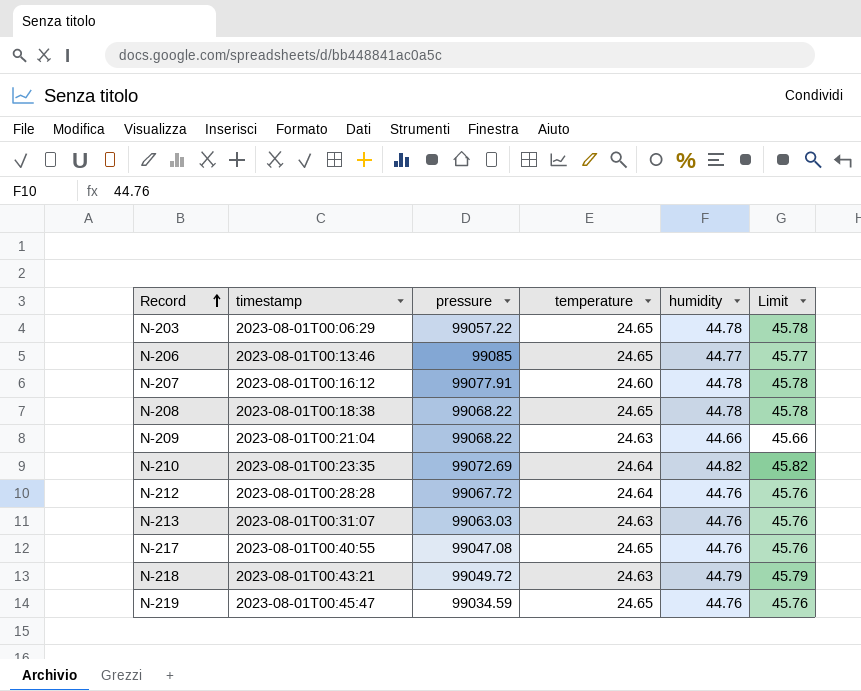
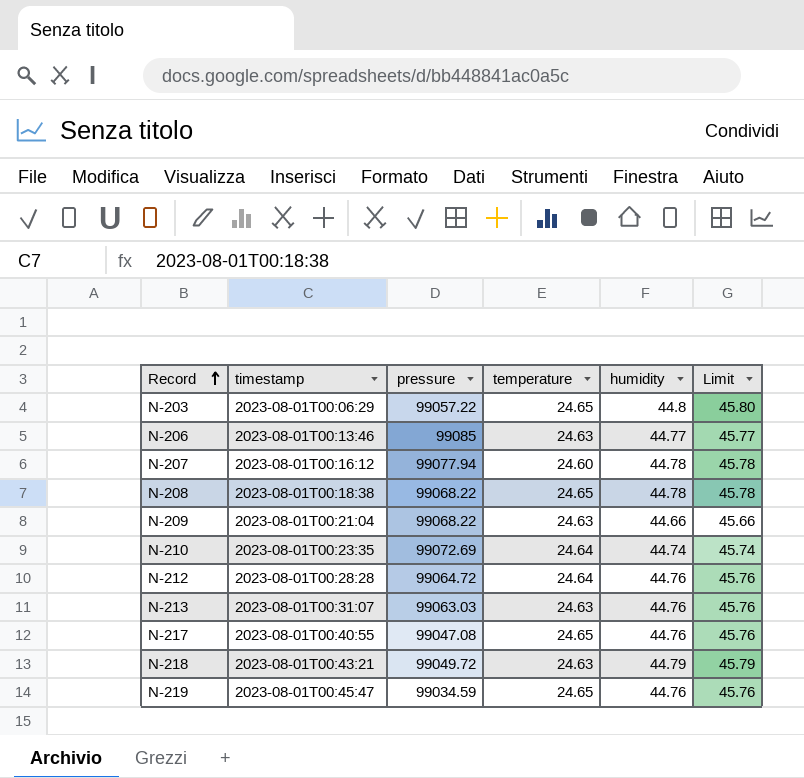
N-203 | humidity: 44.78 -> 44.8
N-203 | Limit: 45.78 -> 45.80
N-206 | temperature: 24.65 -> 24.63
N-207 | pressure: 99077.91 -> 99077.94
N-210 | humidity: 44.82 -> 44.74
N-210 | Limit: 45.82 -> 45.74
N-212 | pressure: 99067.72 -> 99064.72

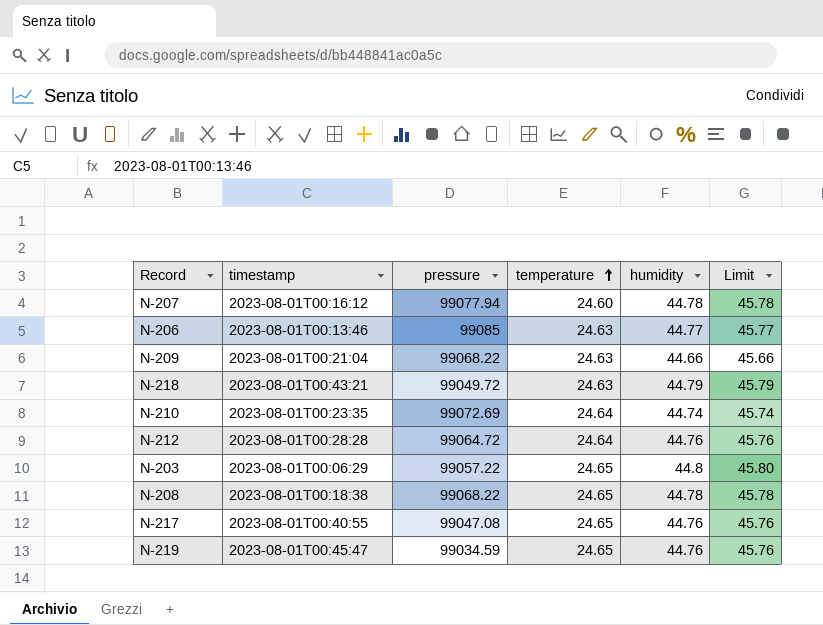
row order: Record ascending -> temperature ascending
row N-213: 2023-08-01T00:31:07 | 99063.03 | 24.63 | 44.76 | 45.76 -> none

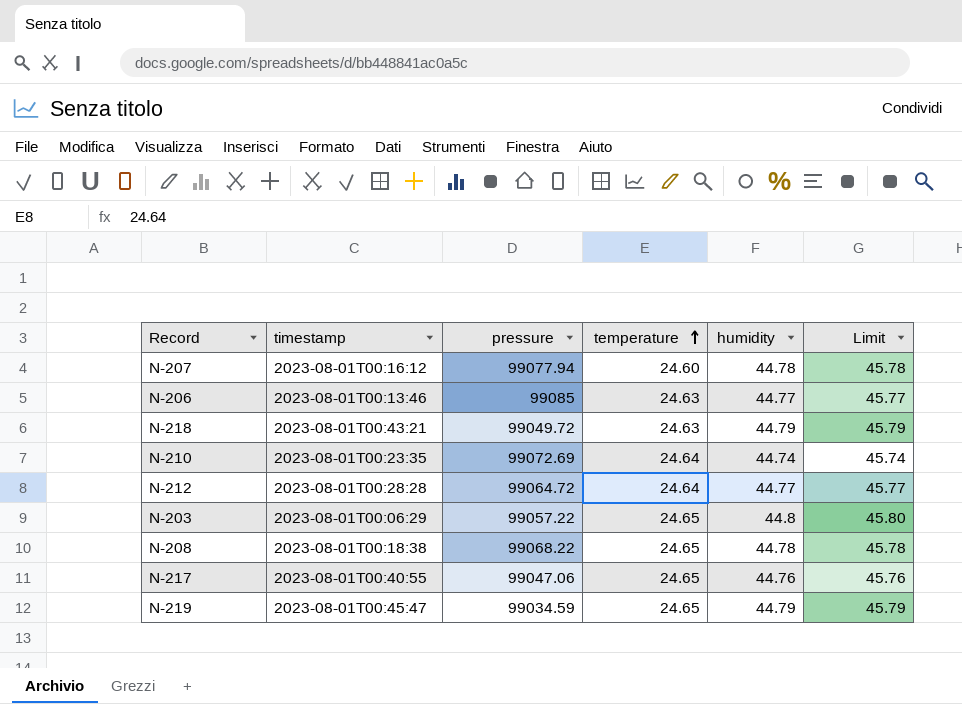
row N-209: 2023-08-01T00:21:04 | 99068.22 | 24.63 | 44.66 | 45.66 -> none
N-212 | humidity: 44.76 -> 44.77
N-212 | Limit: 45.76 -> 45.77
N-217 | pressure: 99047.08 -> 99047.06
N-219 | humidity: 44.76 -> 44.79
N-219 | Limit: 45.76 -> 45.79

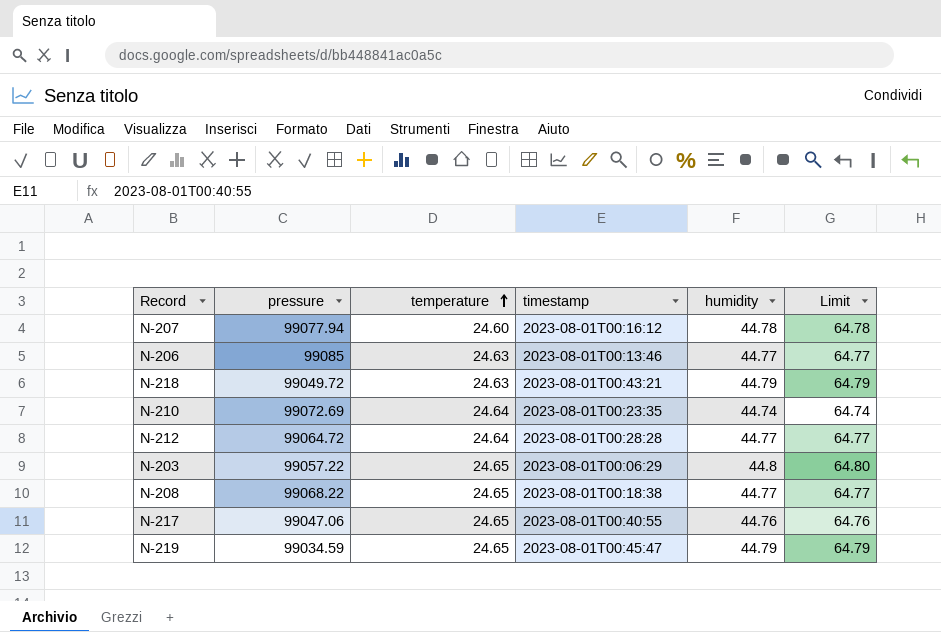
column timestamp | position: 2 -> 4
column Limit | formula: [humidity] + 1 -> [humidity] + 20
N-208 | humidity: 44.78 -> 44.77

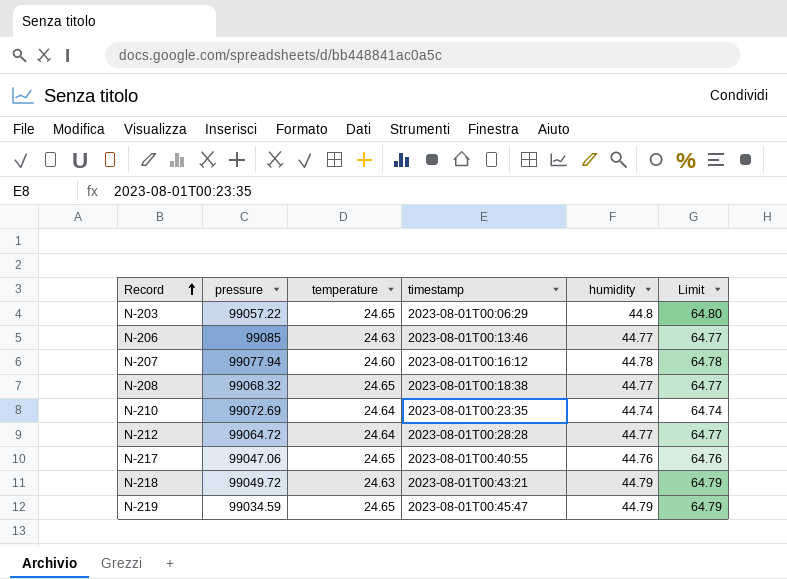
row order: temperature ascending -> Record ascending
N-208 | pressure: 99068.22 -> 99068.32

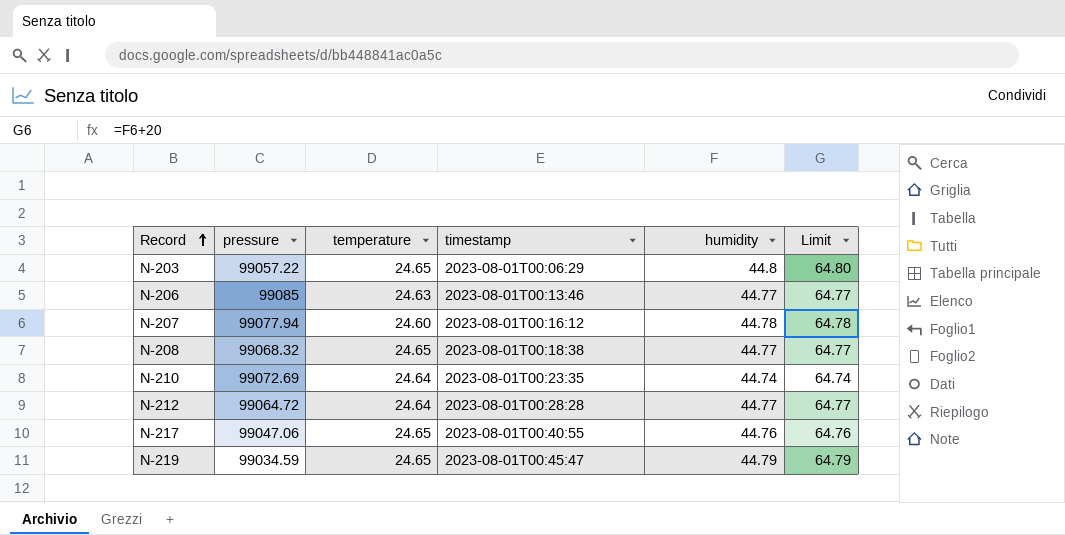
row N-218: 99049.72 | 24.63 | 2023-08-01T00:43:21 | 44.79 | 64.79 -> none

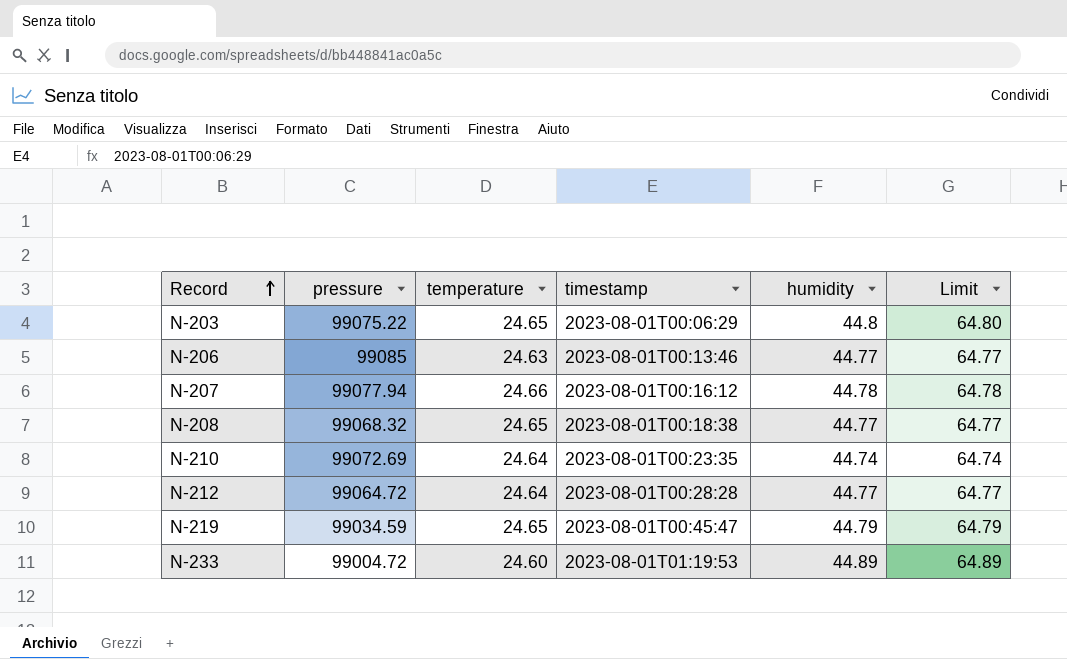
row N-217: 99047.06 | 24.65 | 2023-08-01T00:40:55 | 44.76 | 64.76 -> none
N-203 | pressure: 99057.22 -> 99075.22
N-207 | temperature: 24.60 -> 24.66
row N-233: none -> 99004.72 | 24.60 | 2023-08-01T01:19:53 | 44.89 | 64.89

